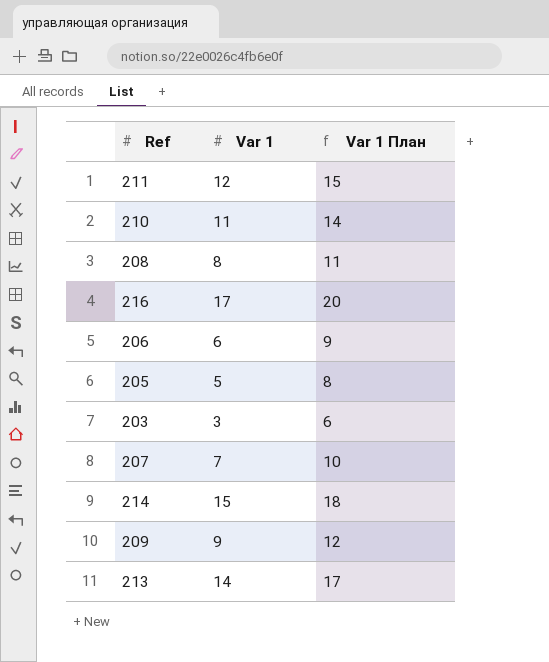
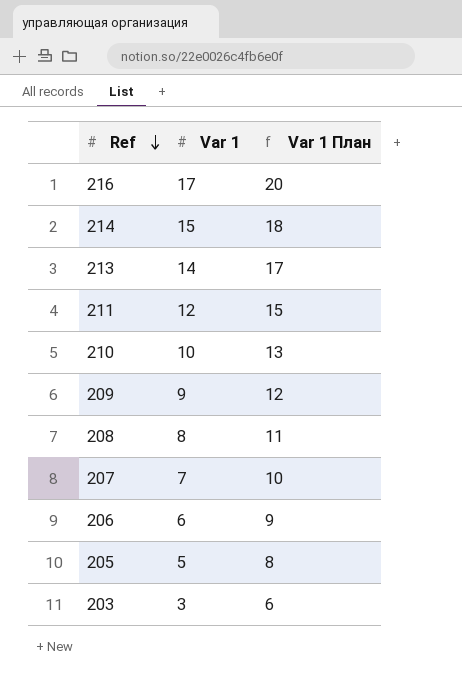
row order: none -> Ref descending
210 | Var 1: 11 -> 10
210 | Var 1 План: 14 -> 13

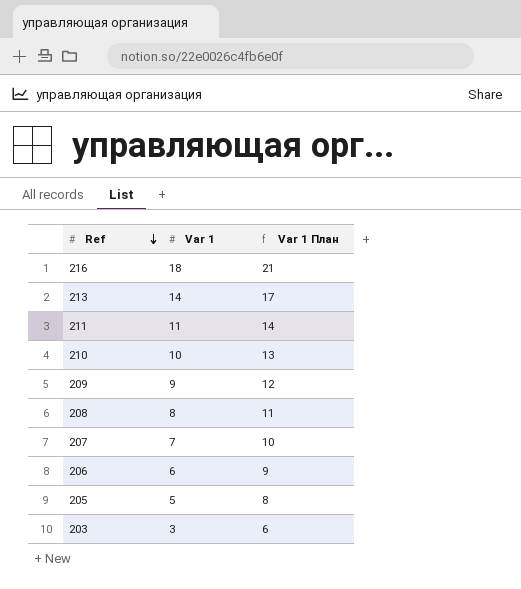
row 214: 15 | 18 -> none
216 | Var 1: 17 -> 18
216 | Var 1 План: 20 -> 21
211 | Var 1: 12 -> 11
211 | Var 1 План: 15 -> 14

